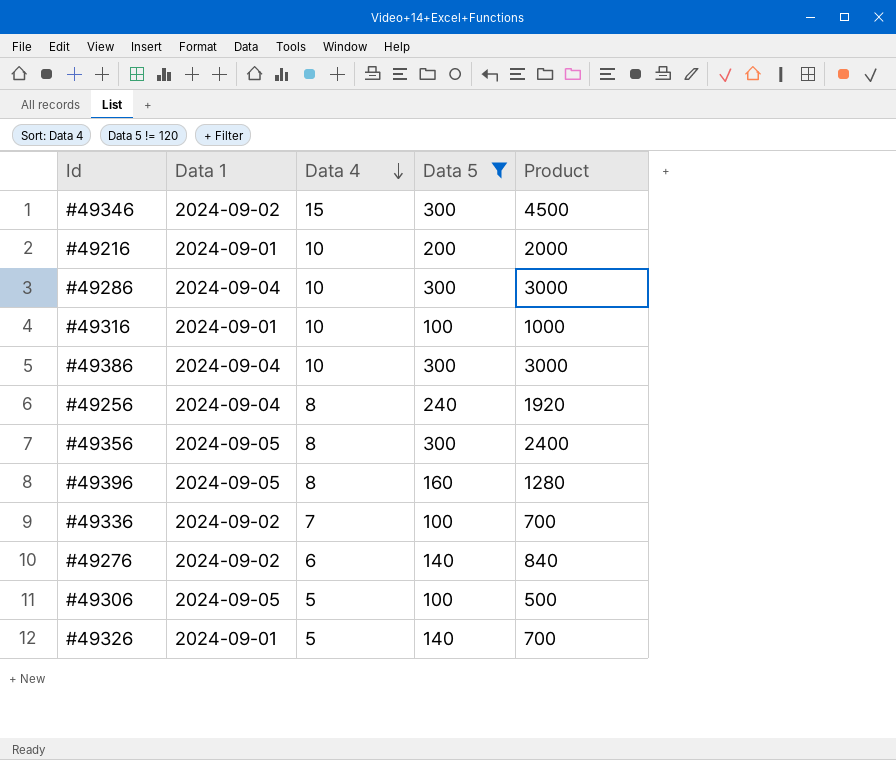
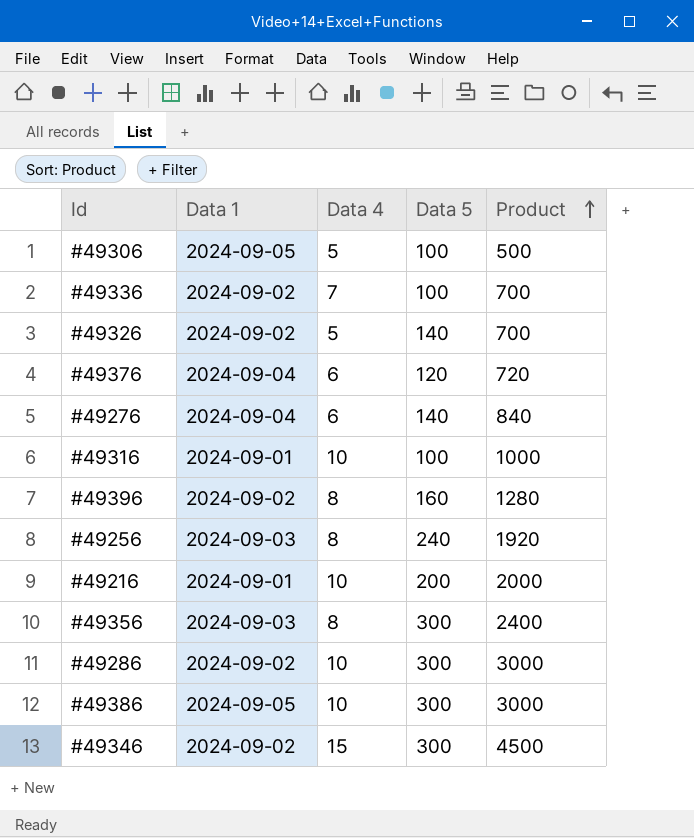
filter: Data 5 != 120 -> none
row order: Data 4 descending -> Product ascending
#49326 | Data 1: 2024-09-01 -> 2024-09-02
#49276 | Data 1: 2024-09-02 -> 2024-09-04
#49396 | Data 1: 2024-09-05 -> 2024-09-02
#49256 | Data 1: 2024-09-04 -> 2024-09-03
#49356 | Data 1: 2024-09-05 -> 2024-09-03
#49286 | Data 1: 2024-09-04 -> 2024-09-02
#49386 | Data 1: 2024-09-04 -> 2024-09-05

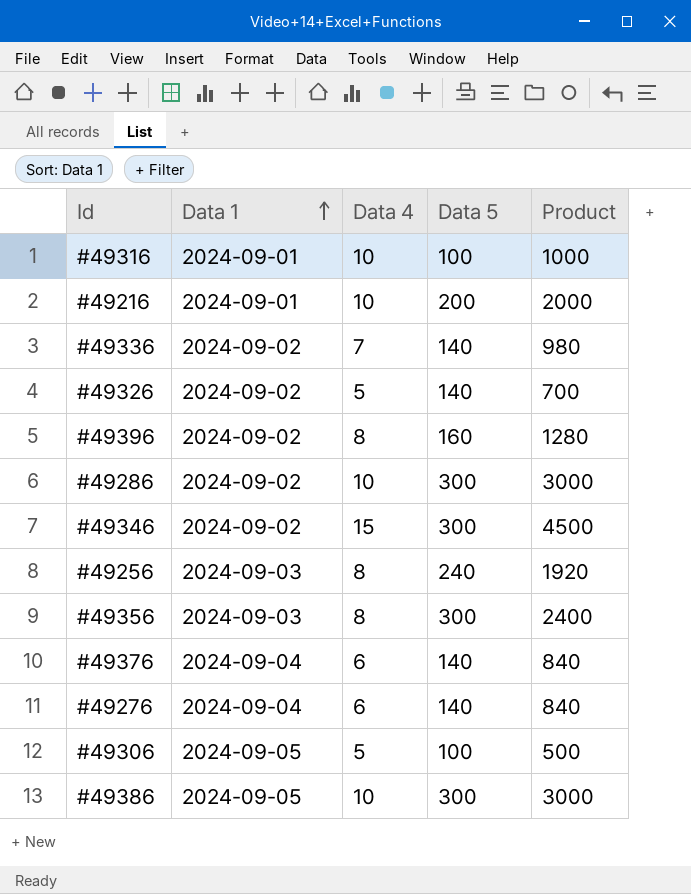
row order: Product ascending -> Data 1 ascending
#49336 | Data 5: 100 -> 140
#49336 | Product: 700 -> 980
#49376 | Data 5: 120 -> 140
#49376 | Product: 720 -> 840

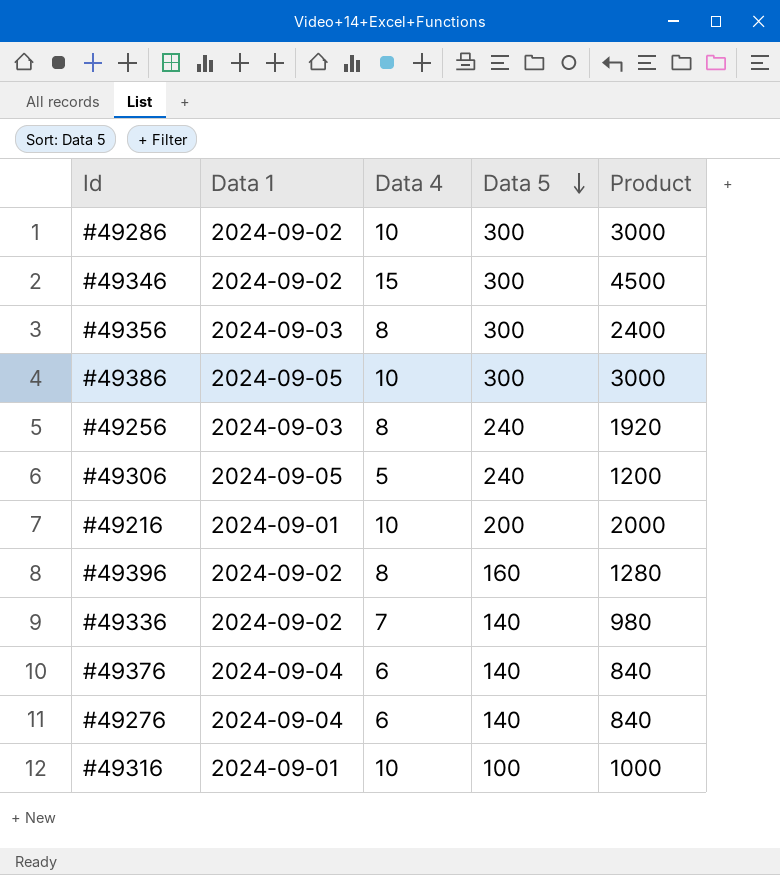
row order: Data 1 ascending -> Data 5 descending
row #49326: 2024-09-02 | 5 | 140 | 700 -> none
#49306 | Data 5: 100 -> 240
#49306 | Product: 500 -> 1200

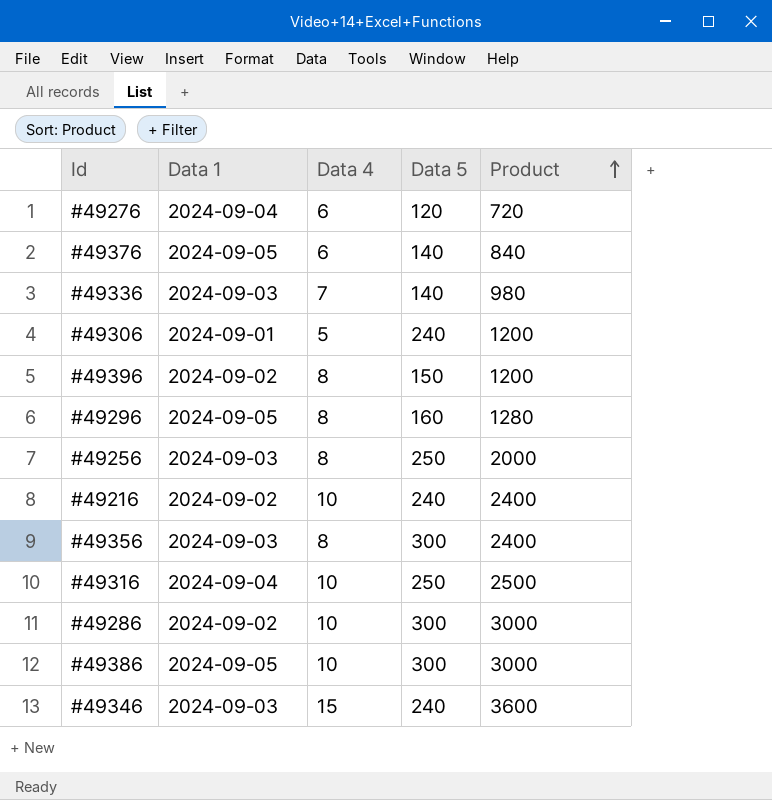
row order: Data 5 descending -> Product ascending
#49276 | Data 5: 140 -> 120
#49276 | Product: 840 -> 720
#49376 | Data 1: 2024-09-04 -> 2024-09-05
#49336 | Data 1: 2024-09-02 -> 2024-09-03
#49306 | Data 1: 2024-09-05 -> 2024-09-01
#49396 | Data 5: 160 -> 150
#49396 | Product: 1280 -> 1200
row #49296: none -> 2024-09-05 | 8 | 160 | 1280
#49256 | Data 5: 240 -> 250
#49256 | Product: 1920 -> 2000
#49216 | Data 1: 2024-09-01 -> 2024-09-02
#49216 | Data 5: 200 -> 240
#49216 | Product: 2000 -> 2400
#49316 | Data 1: 2024-09-01 -> 2024-09-04
#49316 | Data 5: 100 -> 250
#49316 | Product: 1000 -> 2500
#49346 | Data 1: 2024-09-02 -> 2024-09-03
#49346 | Data 5: 300 -> 240
#49346 | Product: 4500 -> 3600

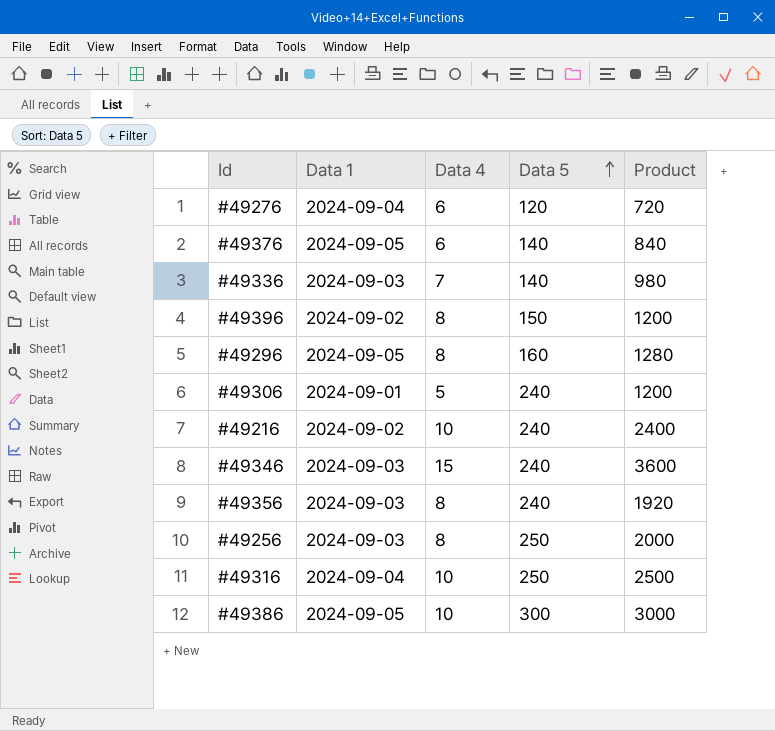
row order: Product ascending -> Data 5 ascending
row #49286: 2024-09-02 | 10 | 300 | 3000 -> none
#49356 | Data 5: 300 -> 240
#49356 | Product: 2400 -> 1920

